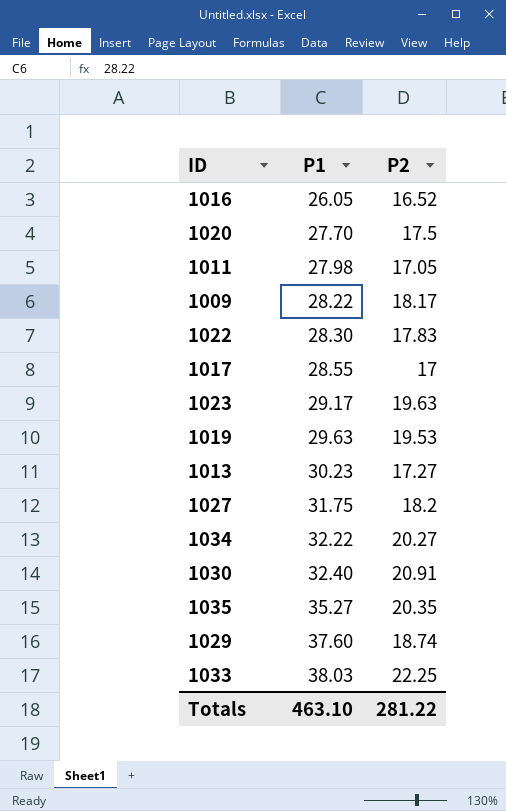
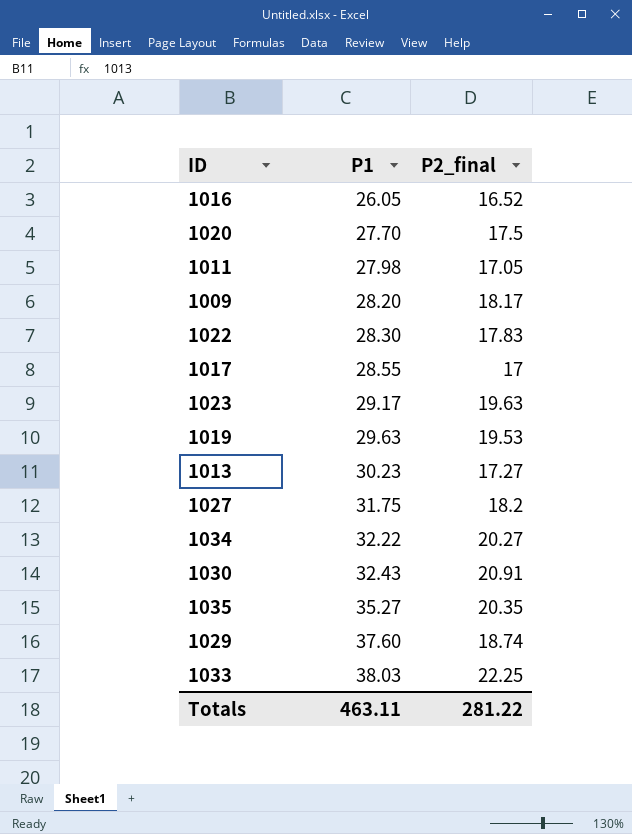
column name: P2 -> P2_final
1009 | P1: 28.22 -> 28.20
1030 | P1: 32.40 -> 32.43
Totals | P1: 463.10 -> 463.11

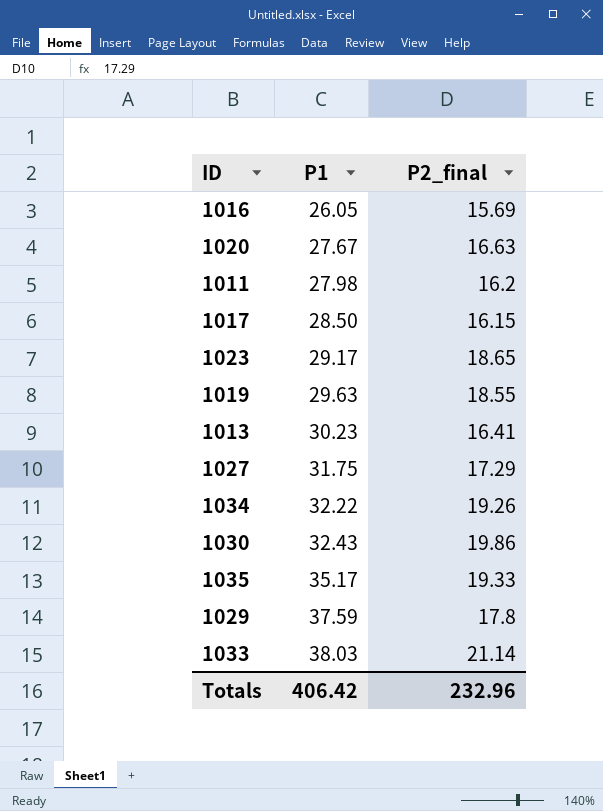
row 1009: 28.20 | 18.17 -> none
row 1022: 28.30 | 17.83 -> none
1016 | P2_final: 16.52 -> 15.69
1020 | P1: 27.70 -> 27.67
1020 | P2_final: 17.5 -> 16.63
1011 | P2_final: 17.05 -> 16.2
1017 | P1: 28.55 -> 28.50
1017 | P2_final: 17 -> 16.15
1023 | P2_final: 19.63 -> 18.65
1019 | P2_final: 19.53 -> 18.55
1013 | P2_final: 17.27 -> 16.41
1027 | P2_final: 18.2 -> 17.29
1034 | P2_final: 20.27 -> 19.26
1030 | P2_final: 20.91 -> 19.86
1035 | P1: 35.27 -> 35.17
1035 | P2_final: 20.35 -> 19.33
1029 | P1: 37.60 -> 37.59
1029 | P2_final: 18.74 -> 17.8
1033 | P2_final: 22.25 -> 21.14
Totals | P1: 463.11 -> 406.42
Totals | P2_final: 281.22 -> 232.96

